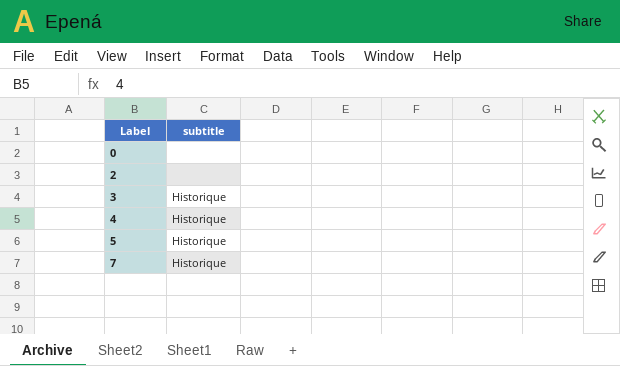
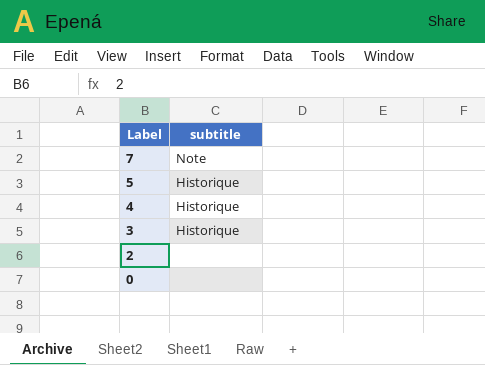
row order: Label ascending -> Label descending
7 | subtitle: Historique -> Note

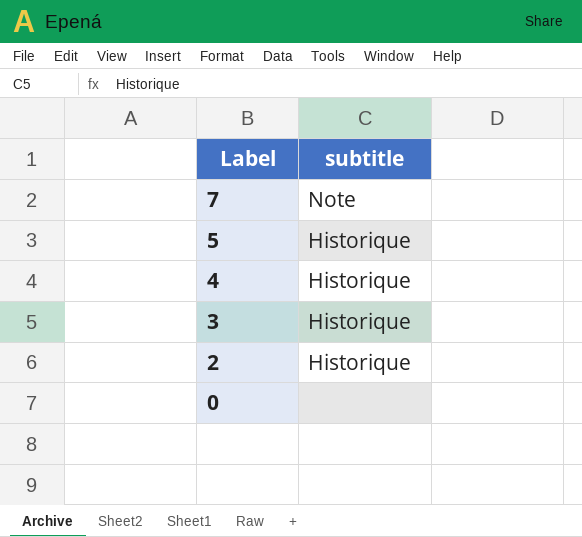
2 | subtitle: none -> Historique

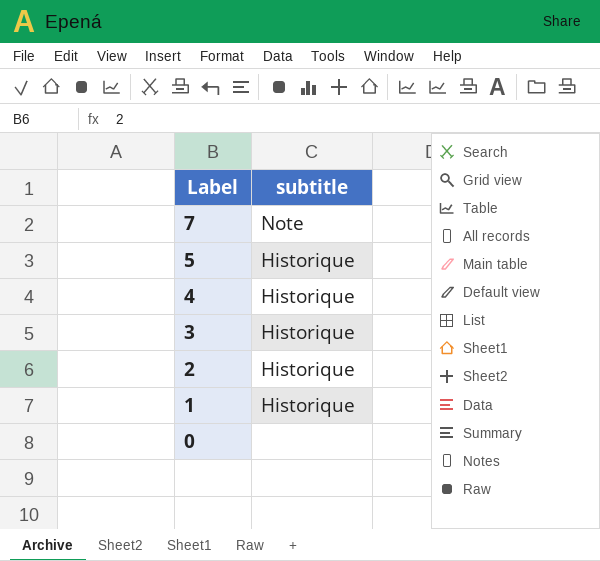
row 1: none -> Historique

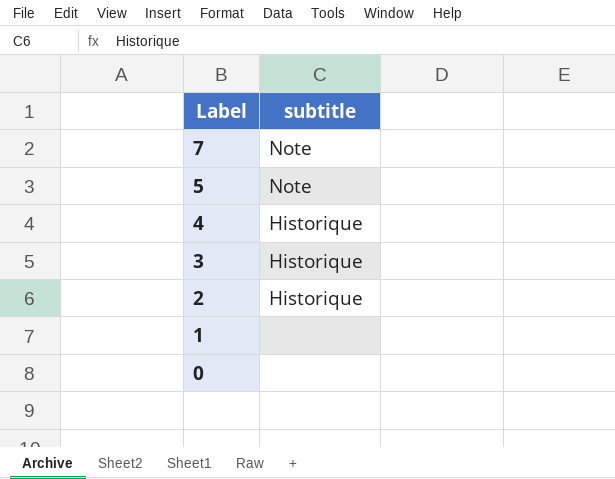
5 | subtitle: Historique -> Note
1 | subtitle: Historique -> none

